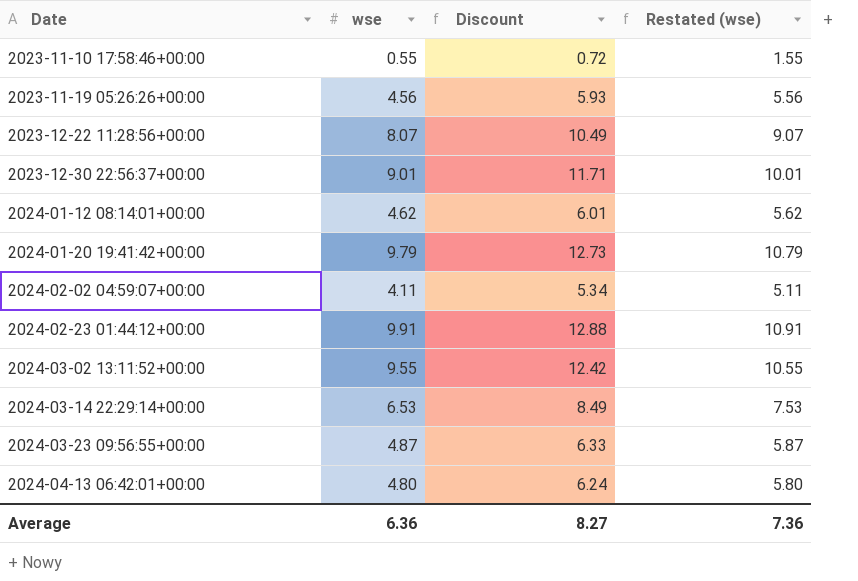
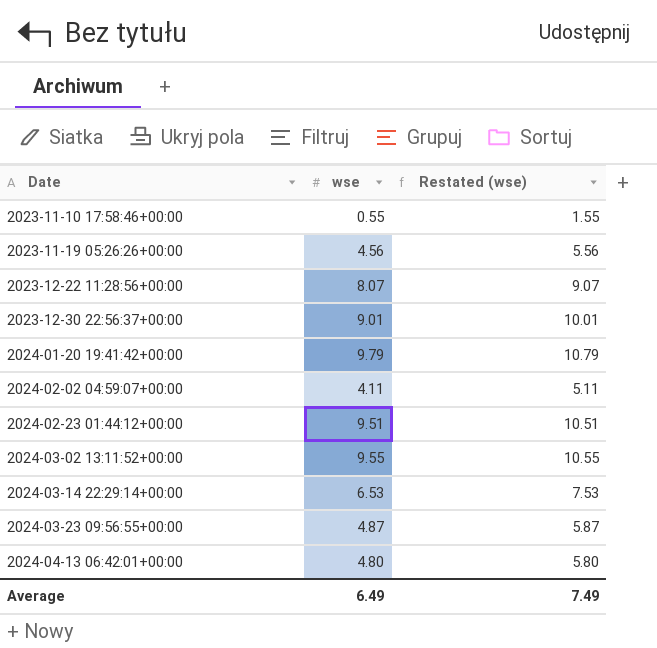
column Discount | formula: [wse] * 1.3 -> none
row 2024-01-12 08:14:01+00:00: 4.62 | 6.01 | 5.62 -> none
2024-02-23 01:44:12+00:00 | wse: 9.91 -> 9.51
2024-02-23 01:44:12+00:00 | Restated (wse): 10.91 -> 10.51
Average | wse: 6.36 -> 6.49
Average | Restated (wse): 7.36 -> 7.49

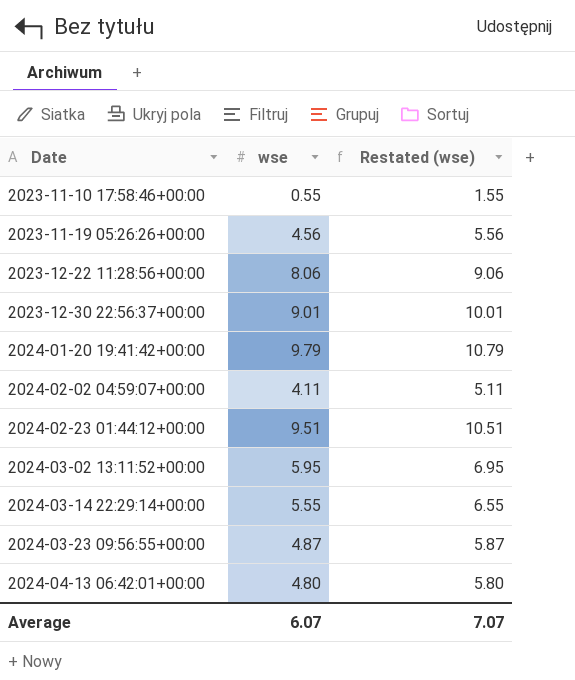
2023-12-22 11:28:56+00:00 | wse: 8.07 -> 8.06
2023-12-22 11:28:56+00:00 | Restated (wse): 9.07 -> 9.06
2024-03-02 13:11:52+00:00 | wse: 9.55 -> 5.95
2024-03-02 13:11:52+00:00 | Restated (wse): 10.55 -> 6.95
2024-03-14 22:29:14+00:00 | wse: 6.53 -> 5.55
2024-03-14 22:29:14+00:00 | Restated (wse): 7.53 -> 6.55
Average | wse: 6.49 -> 6.07
Average | Restated (wse): 7.49 -> 7.07

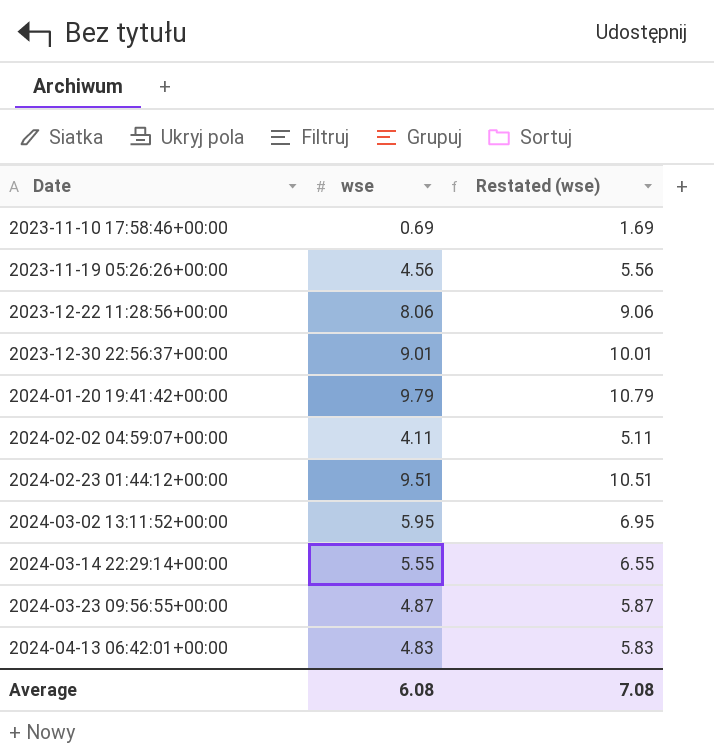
2023-11-10 17:58:46+00:00 | wse: 0.55 -> 0.69
2023-11-10 17:58:46+00:00 | Restated (wse): 1.55 -> 1.69
2024-04-13 06:42:01+00:00 | wse: 4.80 -> 4.83
2024-04-13 06:42:01+00:00 | Restated (wse): 5.80 -> 5.83
Average | wse: 6.07 -> 6.08
Average | Restated (wse): 7.07 -> 7.08

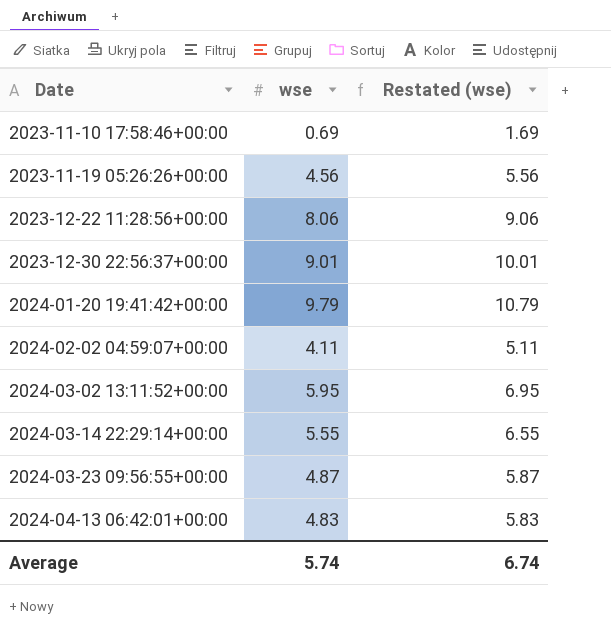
row 2024-02-23 01:44:12+00:00: 9.51 | 10.51 -> none
Average | wse: 6.08 -> 5.74
Average | Restated (wse): 7.08 -> 6.74

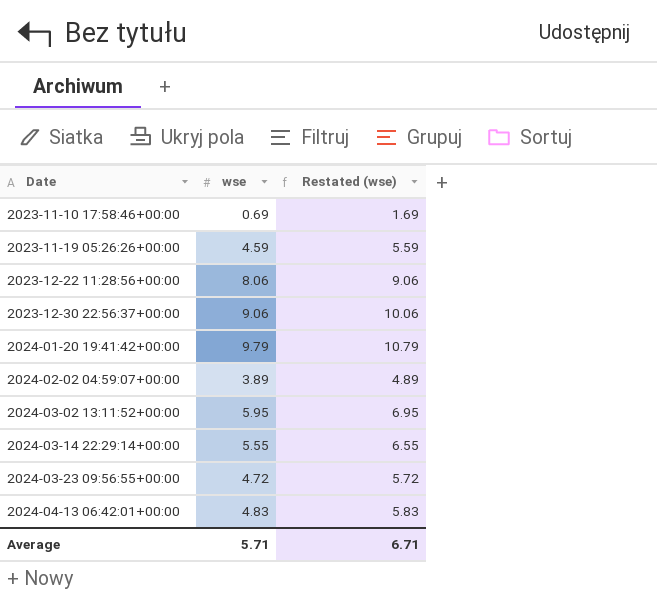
2023-11-19 05:26:26+00:00 | wse: 4.56 -> 4.59
2023-11-19 05:26:26+00:00 | Restated (wse): 5.56 -> 5.59
2023-12-30 22:56:37+00:00 | wse: 9.01 -> 9.06
2023-12-30 22:56:37+00:00 | Restated (wse): 10.01 -> 10.06
2024-02-02 04:59:07+00:00 | wse: 4.11 -> 3.89
2024-02-02 04:59:07+00:00 | Restated (wse): 5.11 -> 4.89
2024-03-23 09:56:55+00:00 | wse: 4.87 -> 4.72
2024-03-23 09:56:55+00:00 | Restated (wse): 5.87 -> 5.72
Average | wse: 5.74 -> 5.71
Average | Restated (wse): 6.74 -> 6.71

